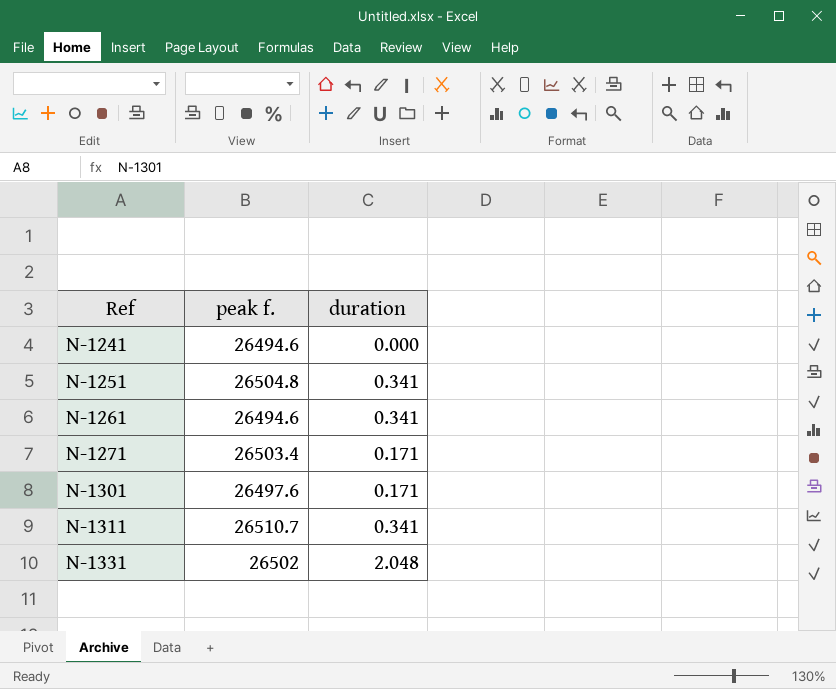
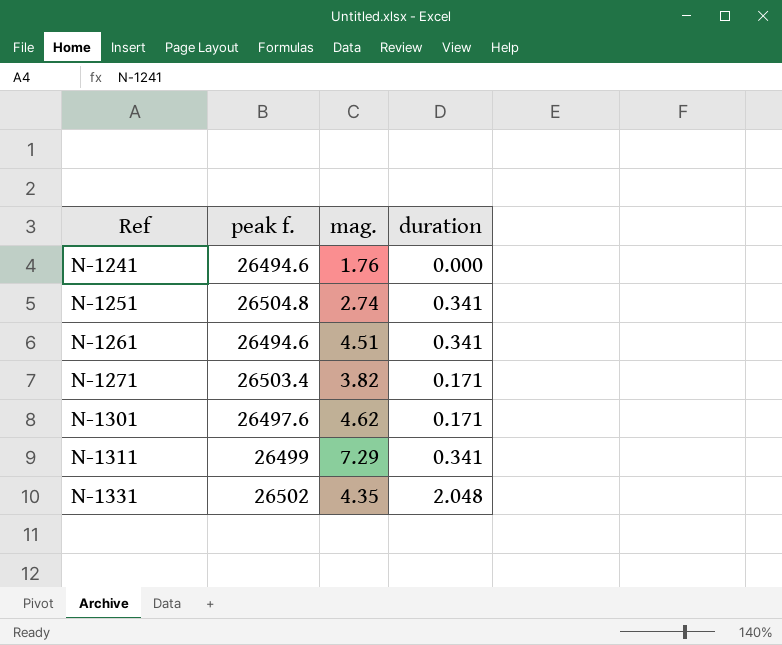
column mag. | position: none -> 3
N-1311 | peak f.: 26510.7 -> 26499

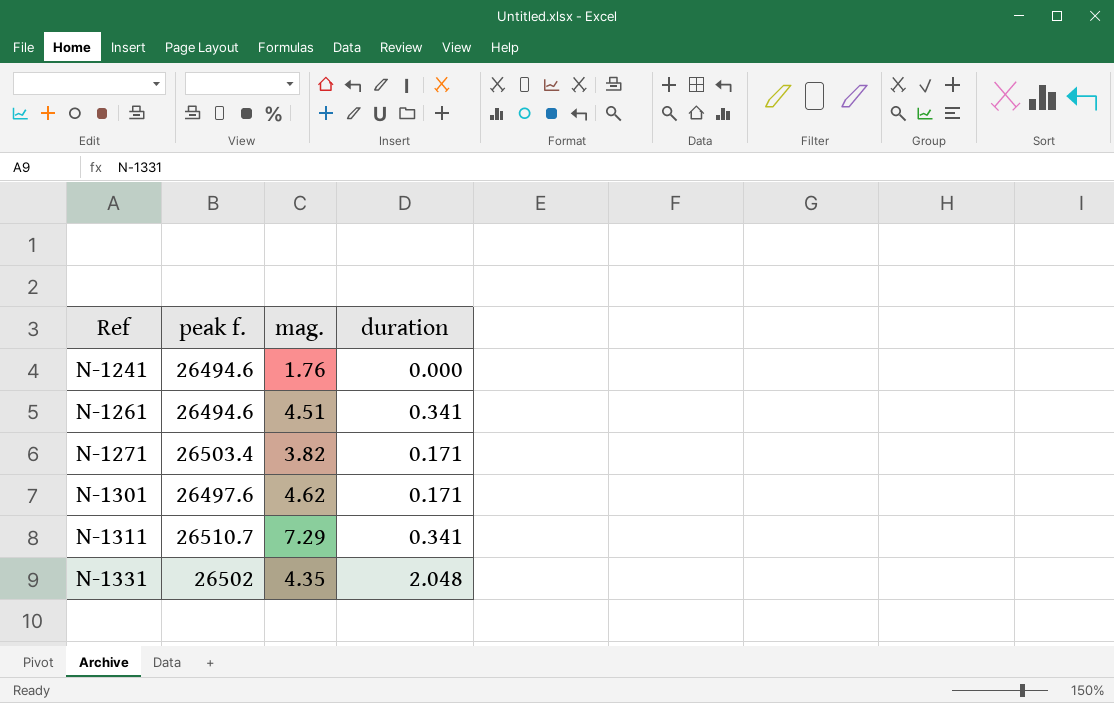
row N-1251: 26504.8 | 2.74 | 0.341 -> none
N-1311 | peak f.: 26499 -> 26510.7

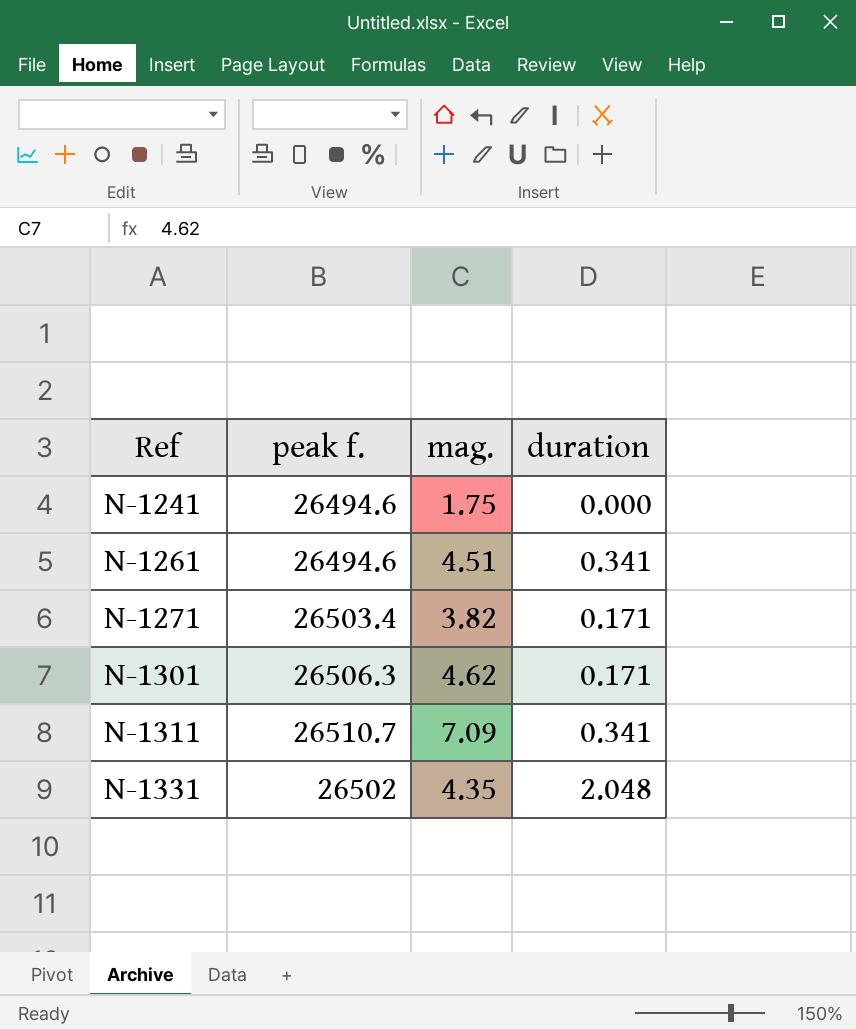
N-1241 | mag.: 1.76 -> 1.75
N-1301 | peak f.: 26497.6 -> 26506.3
N-1311 | mag.: 7.29 -> 7.09

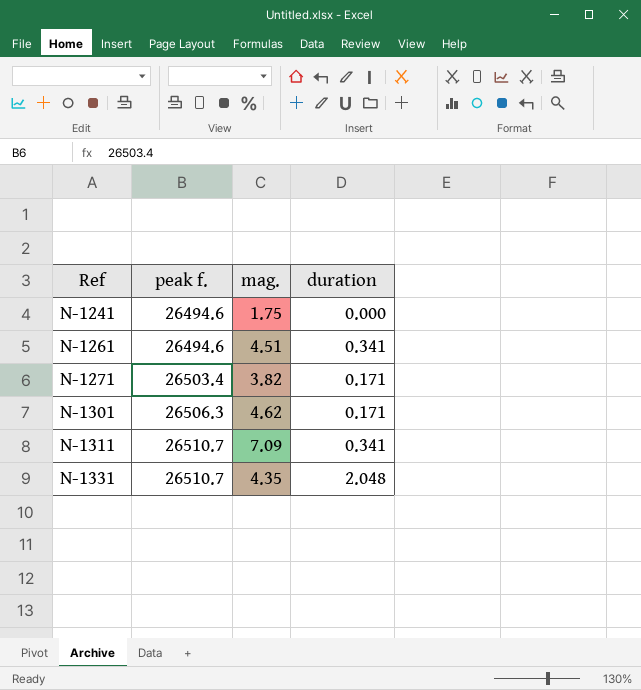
N-1331 | peak f.: 26502 -> 26510.7

